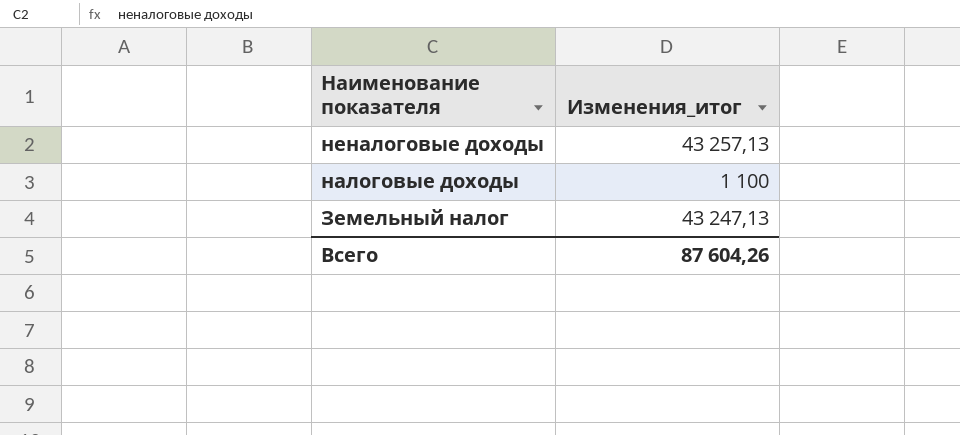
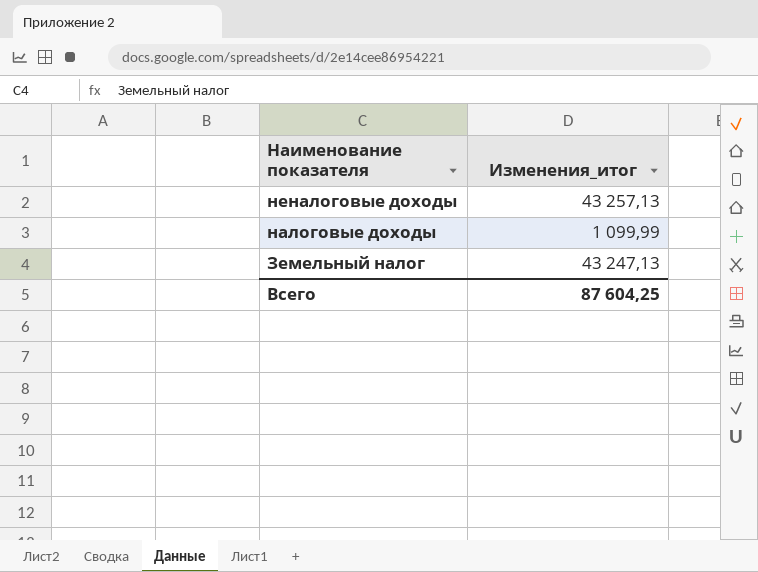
налоговые доходы | Изменения_итог: 1 100 -> 1 099,99
Всего | Изменения_итог: 87 604,26 -> 87 604,25

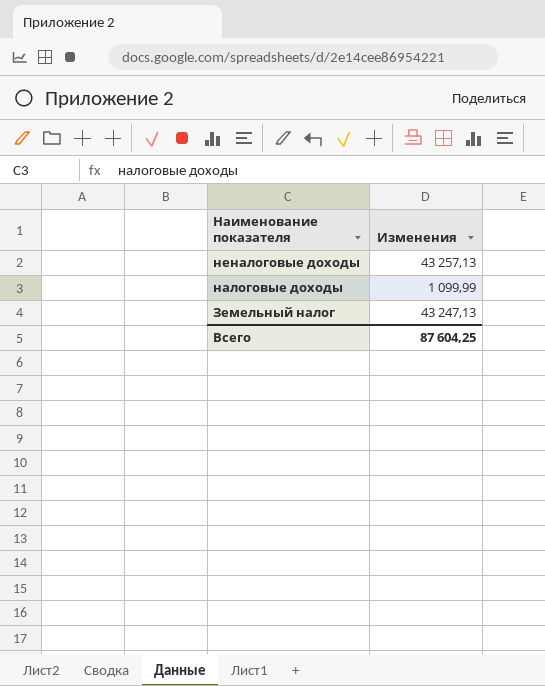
column name: Изменения_итог -> Изменения

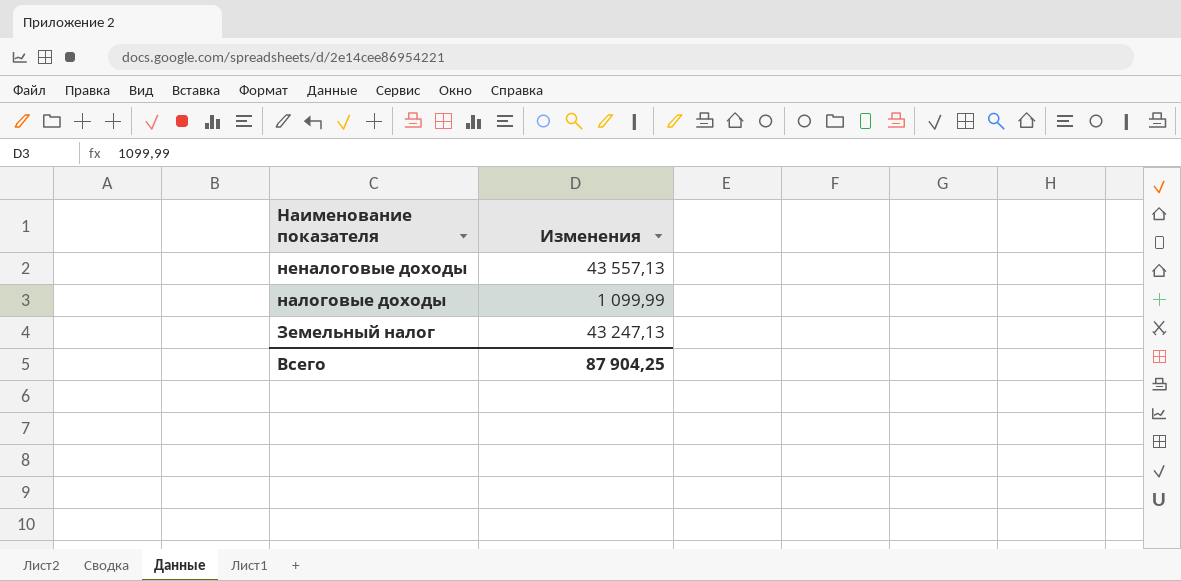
неналоговые доходы | Изменения: 43 257,13 -> 43 557,13
Всего | Изменения: 87 604,25 -> 87 904,25

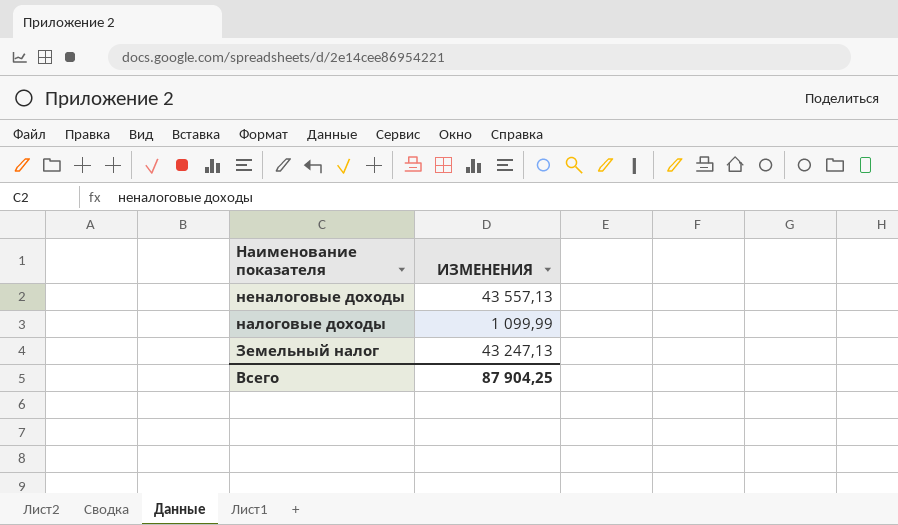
column name: Изменения -> ИЗМЕНЕНИЯ

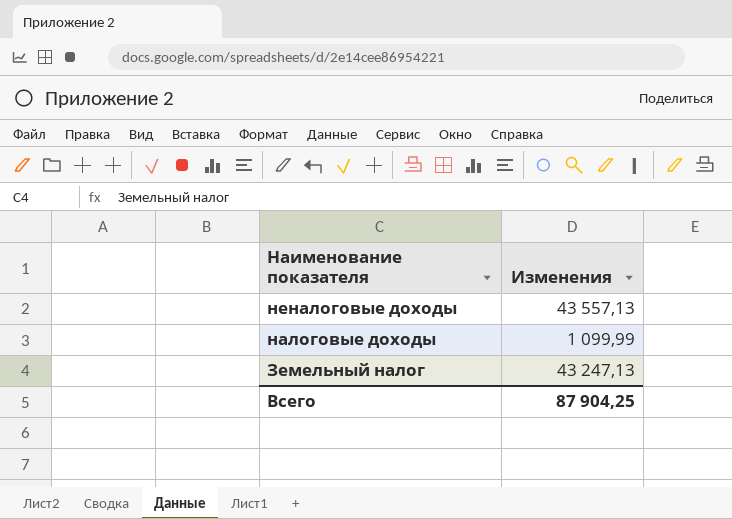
column name: ИЗМЕНЕНИЯ -> Изменения

